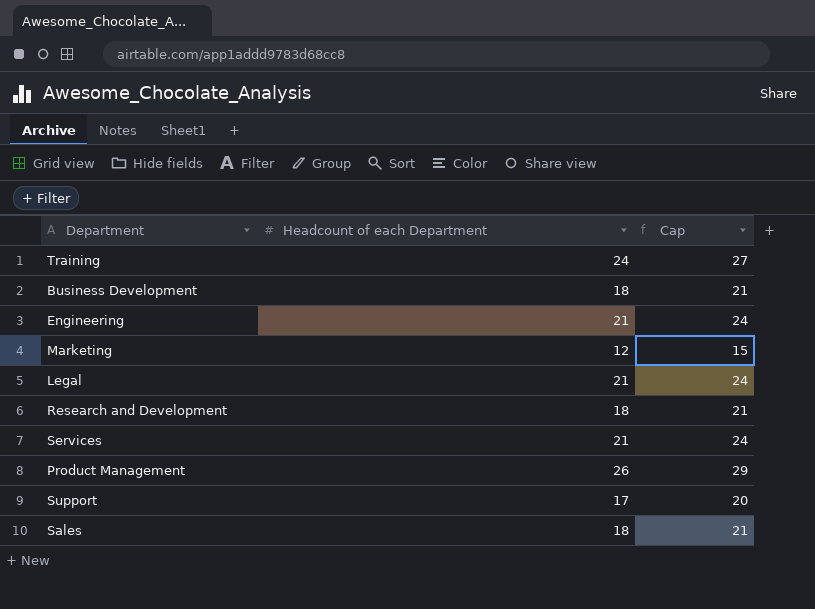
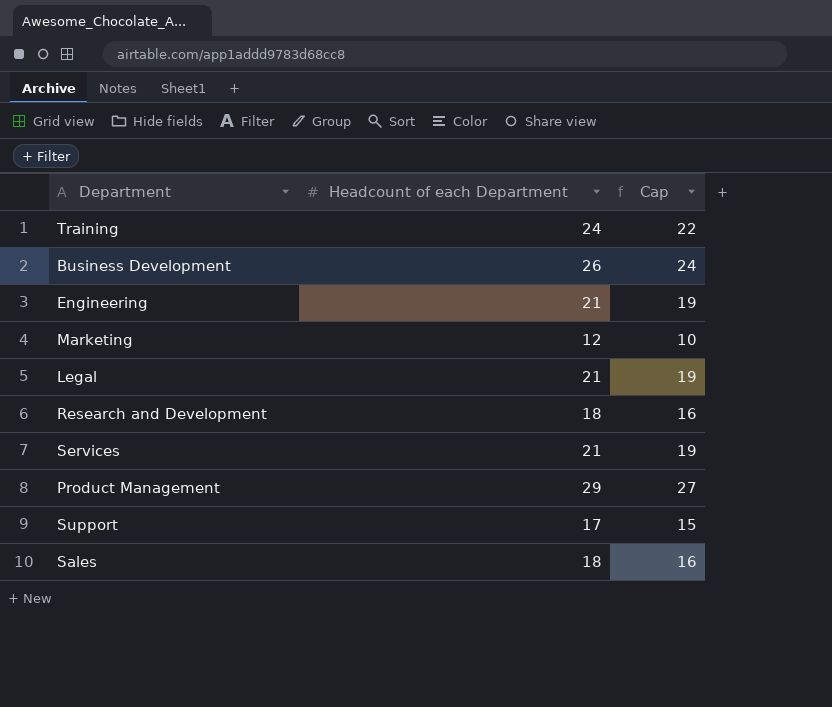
column Cap | formula: [Headcount of each Department] + 3 -> [Headcount of each Department] - 2
Business Development | Headcount of each Department: 18 -> 26
Product Management | Headcount of each Department: 26 -> 29

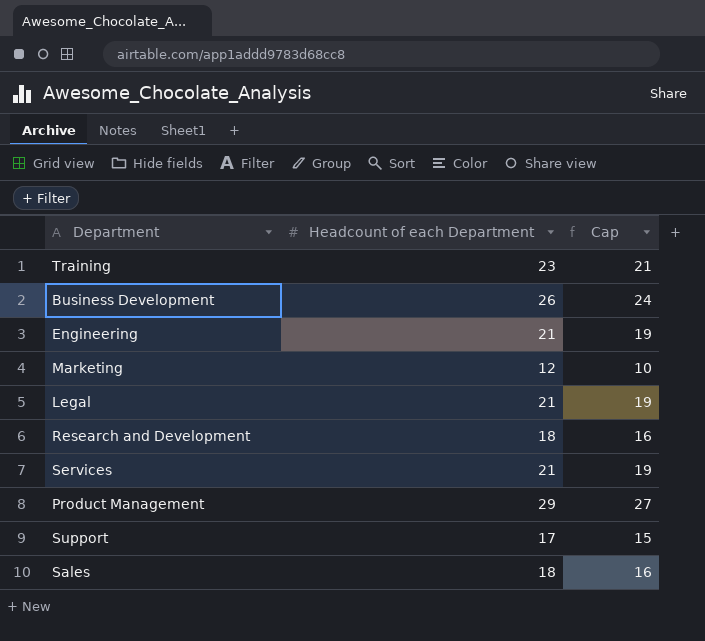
Training | Headcount of each Department: 24 -> 23
Training | Cap: 22 -> 21

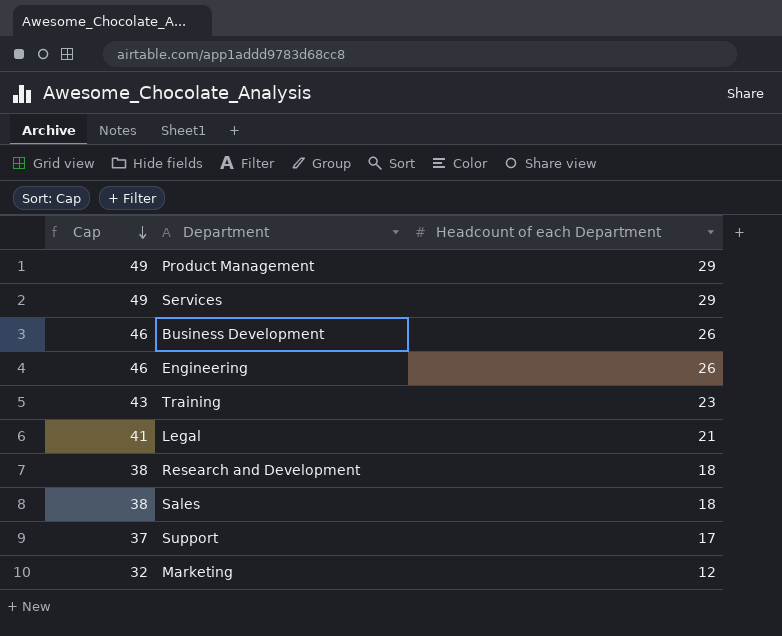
row order: none -> Cap descending
column Cap | formula: [Headcount of each Department] - 2 -> [Headcount of each Department] + 20
column Cap | position: 3 -> 1
Services | Headcount of each Department: 21 -> 29
Engineering | Headcount of each Department: 21 -> 26

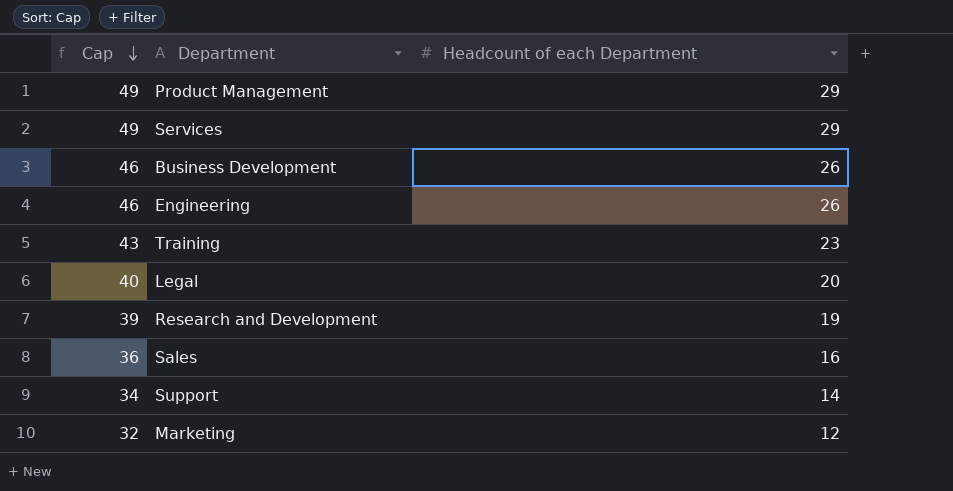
Legal | Cap: 41 -> 40
Legal | Headcount of each Department: 21 -> 20
Research and Development | Cap: 38 -> 39
Research and Development | Headcount of each Department: 18 -> 19
Sales | Cap: 38 -> 36
Sales | Headcount of each Department: 18 -> 16
Support | Cap: 37 -> 34
Support | Headcount of each Department: 17 -> 14

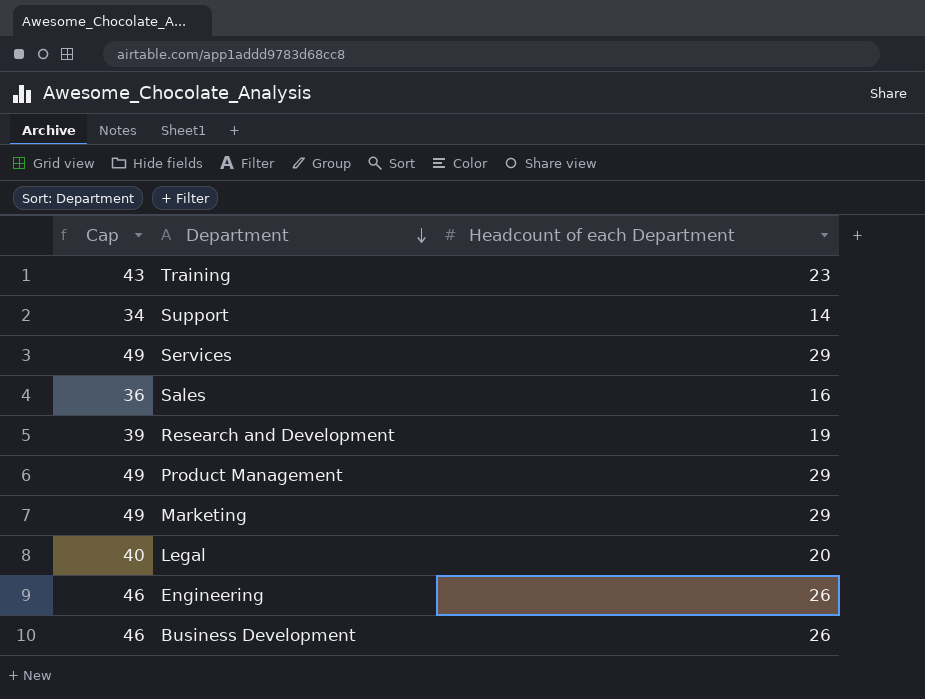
row order: Cap descending -> Department descending
Marketing | Cap: 32 -> 49
Marketing | Headcount of each Department: 12 -> 29

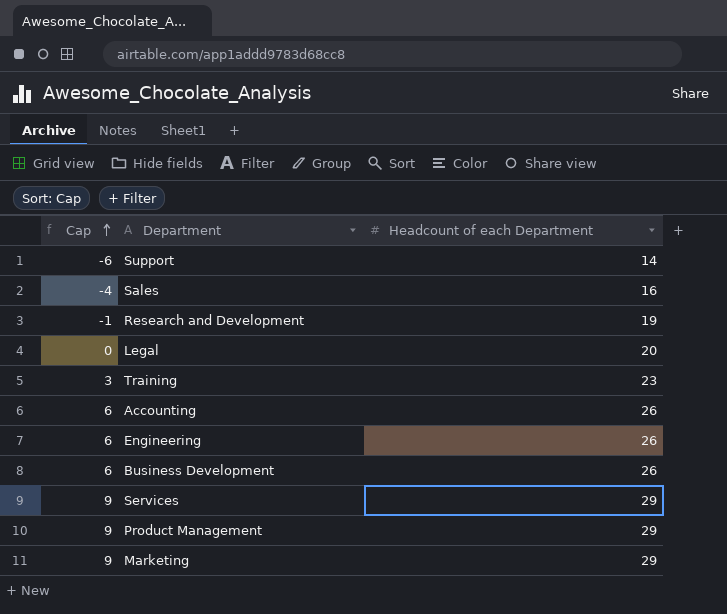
row order: Department descending -> Cap ascending
column Cap | formula: [Headcount of each Department] + 20 -> [Headcount of each Department] - 20
row Accounting: none -> 6 | 26

